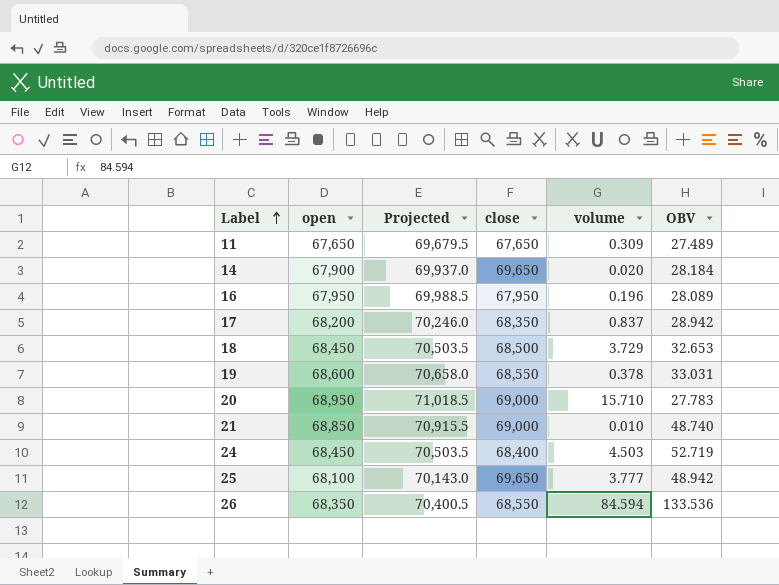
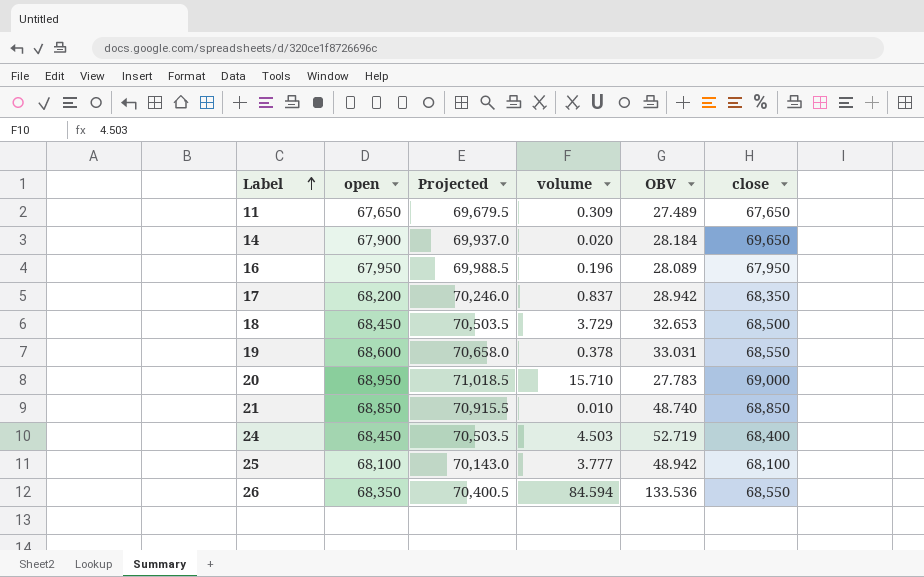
column close | position: 4 -> 6
21 | close: 69,000 -> 68,850
25 | close: 69,650 -> 68,100

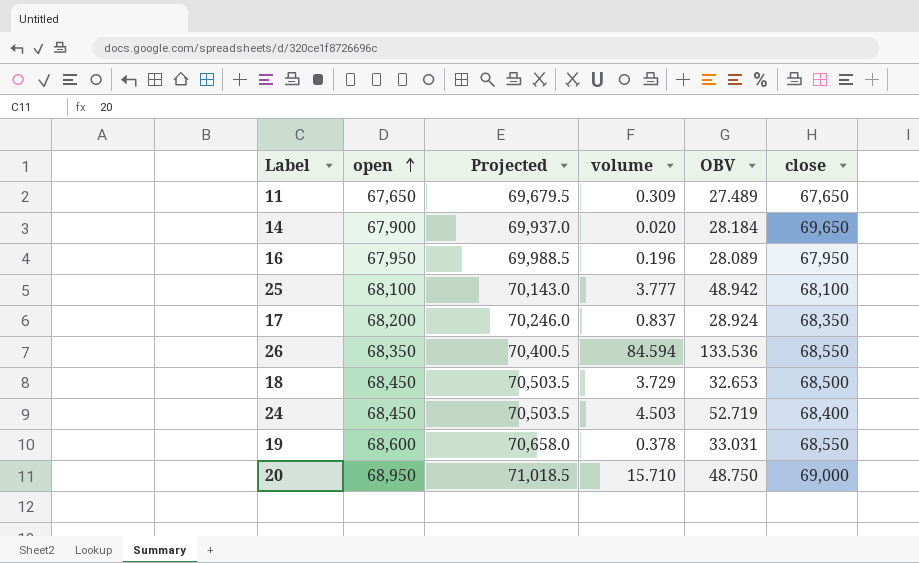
row order: Label ascending -> open ascending
row 21: 68,850 | 70,915.5 | 0.010 | 48.740 | 68,850 -> none
17 | OBV: 28.942 -> 28.924
20 | OBV: 27.783 -> 48.750

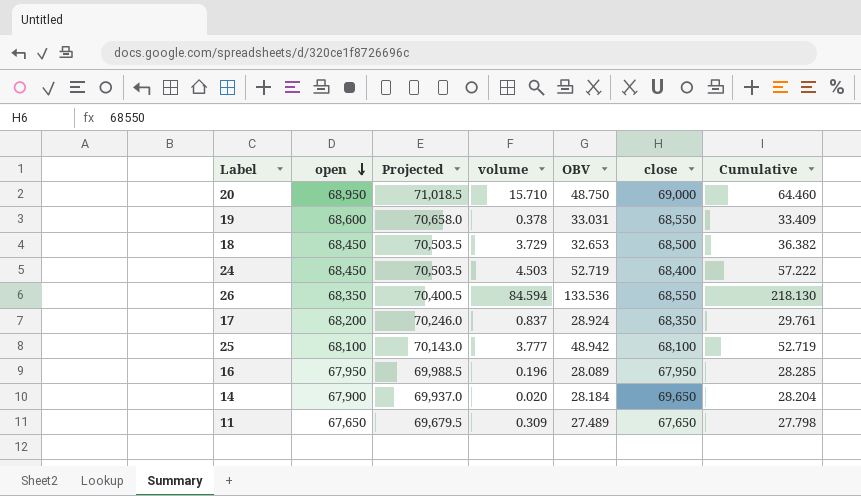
row order: open ascending -> open descending
column Cumulative | formula: none -> [volume] + [OBV]

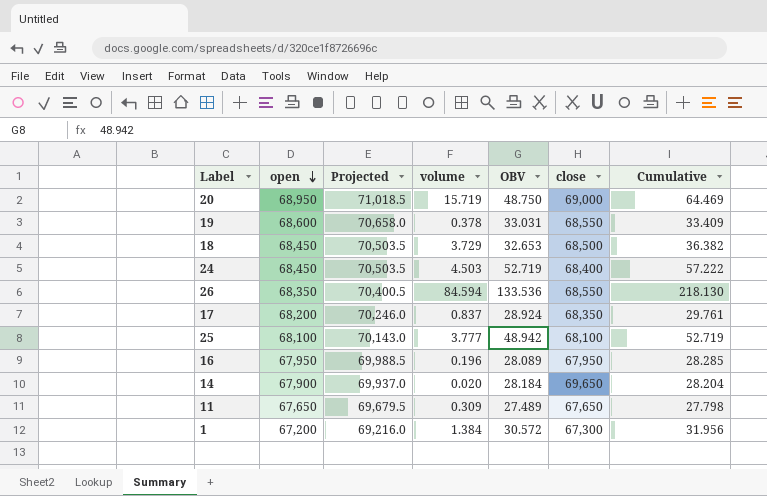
20 | volume: 15.710 -> 15.719
20 | Cumulative: 64.460 -> 64.469
row 1: none -> 67,200 | 69,216.0 | 1.384 | 30.572 | 67,300 | 31.956

